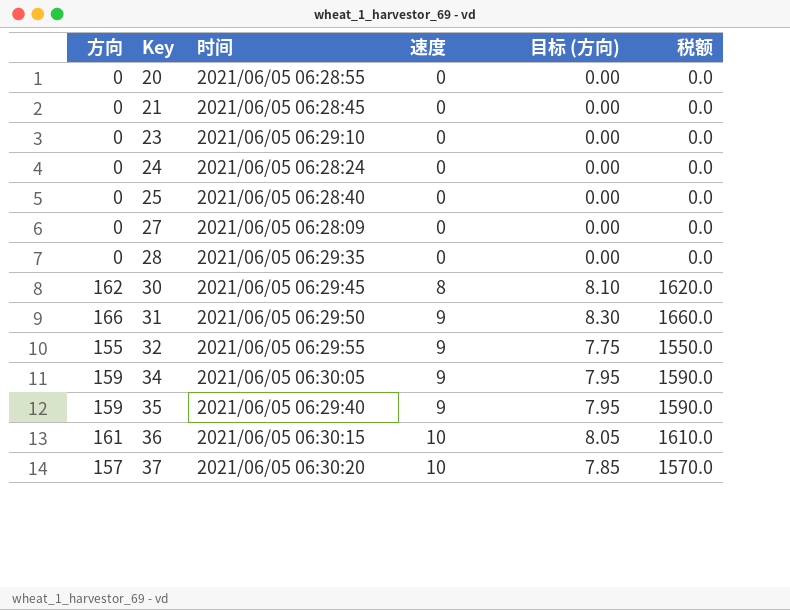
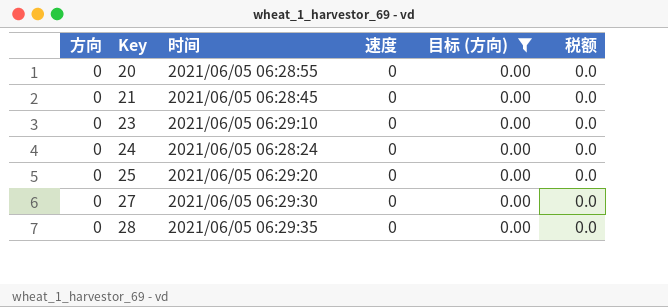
filter: none -> 目标 (方向) = 0.00
25 | 时间: 2021/06/05 06:28:40 -> 2021/06/05 06:29:20
27 | 时间: 2021/06/05 06:28:09 -> 2021/06/05 06:29:30

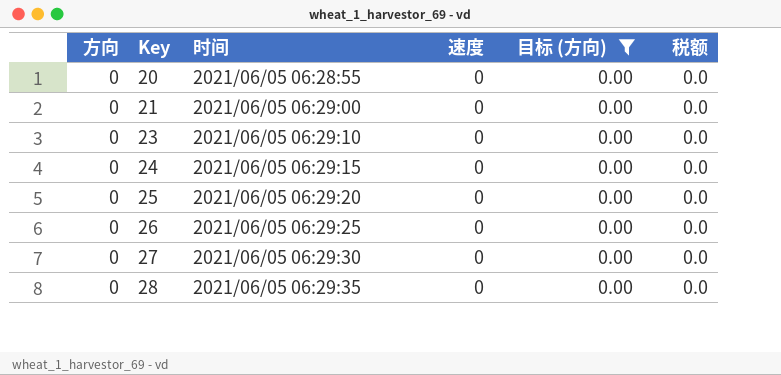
21 | 时间: 2021/06/05 06:28:45 -> 2021/06/05 06:29:00
24 | 时间: 2021/06/05 06:28:24 -> 2021/06/05 06:29:15
row 26: none -> 0 | 2021/06/05 06:29:25 | 0 | 0.00 | 0.0

